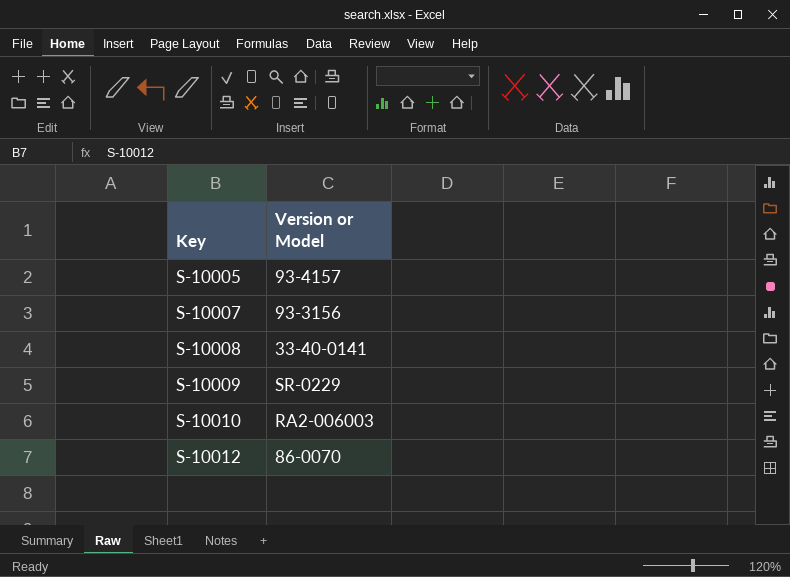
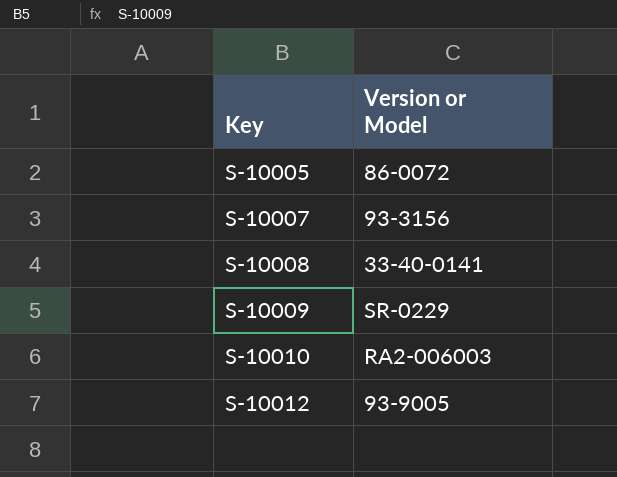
S-10005 | Version or Model: 93-4157 -> 86-0072
S-10012 | Version or Model: 86-0070 -> 93-9005

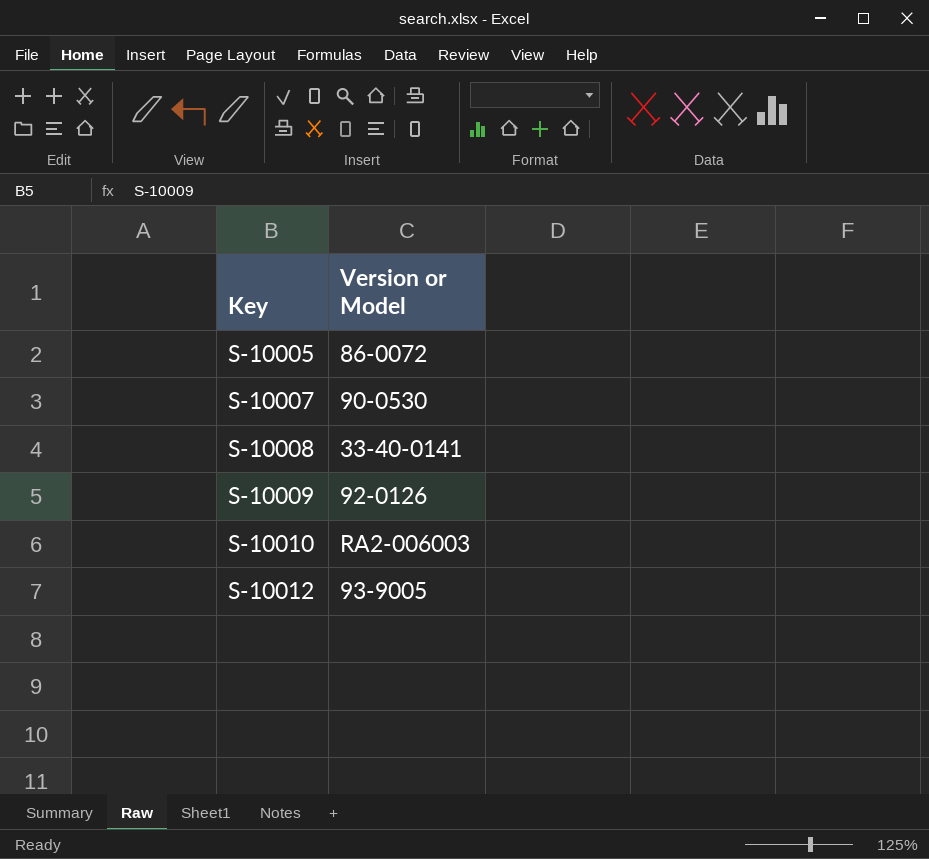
S-10007 | Version or Model: 93-3156 -> 90-0530
S-10009 | Version or Model: SR-0229 -> 92-0126

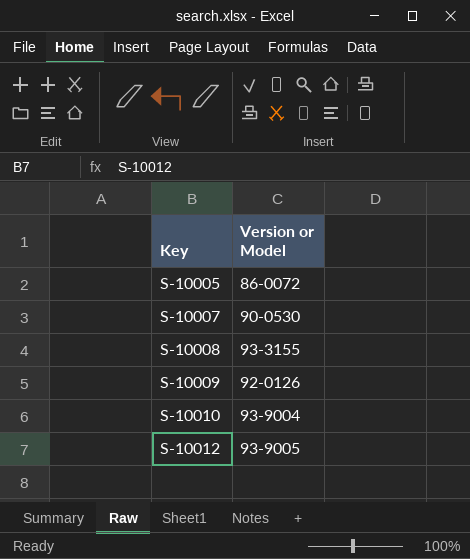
S-10008 | Version or Model: 33-40-0141 -> 93-3155
S-10010 | Version or Model: RA2-006003 -> 93-9004

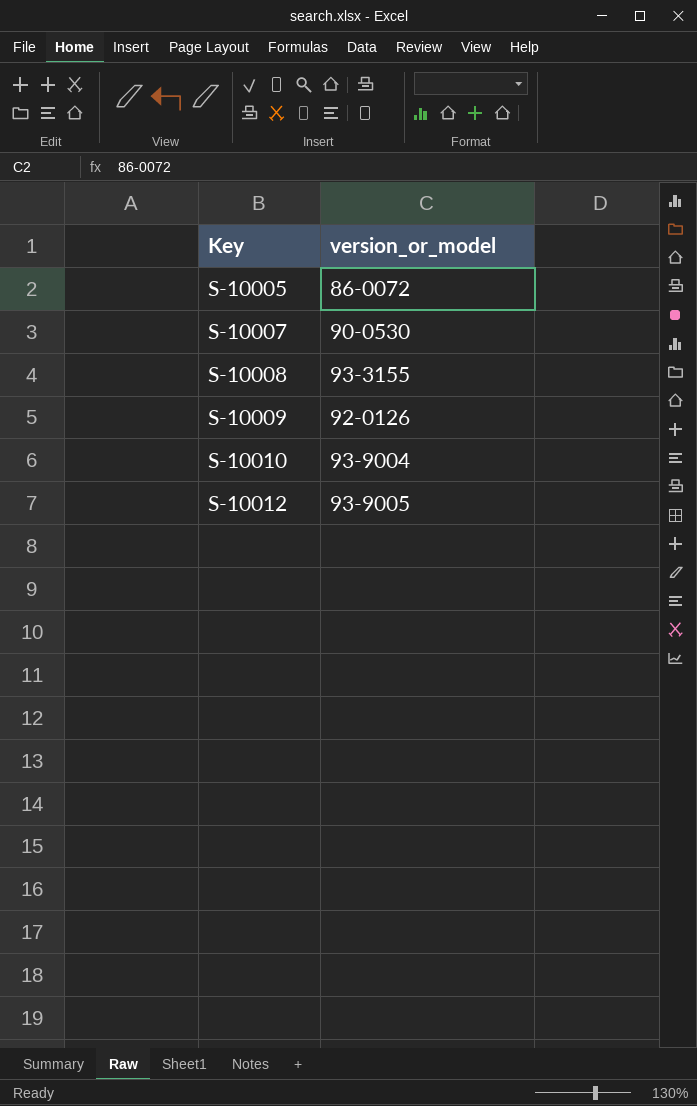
column name: Version or Model -> version_or_model

